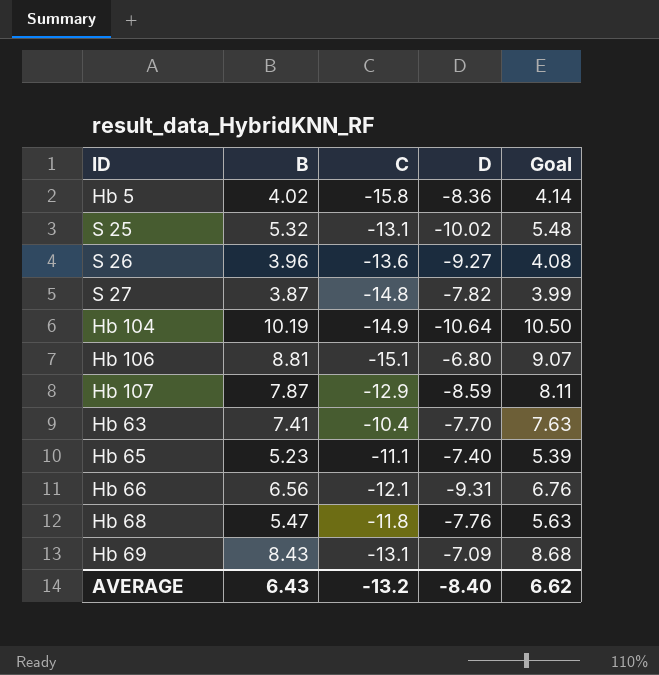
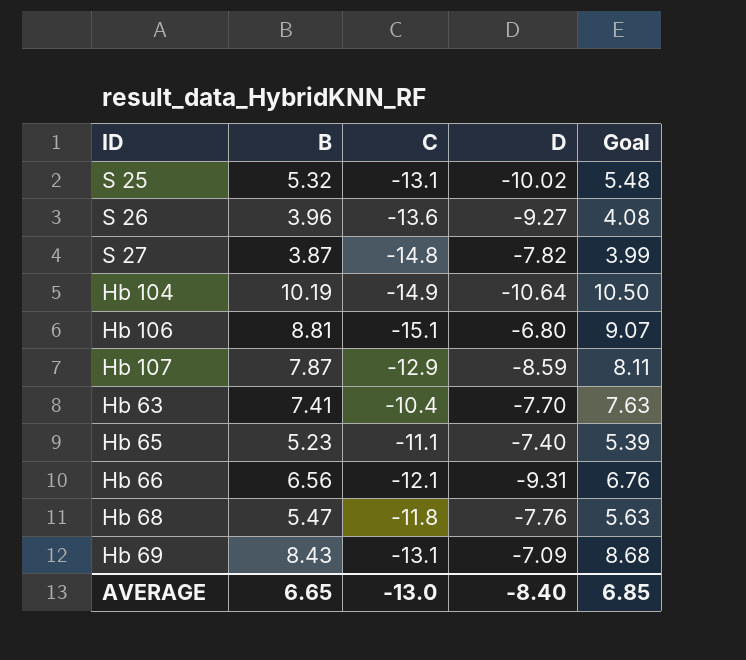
row Hb 5: 4.02 | -15.8 | -8.36 | 4.14 -> none
AVERAGE | B: 6.43 -> 6.65
AVERAGE | C: -13.2 -> -13.0
AVERAGE | Goal: 6.62 -> 6.85

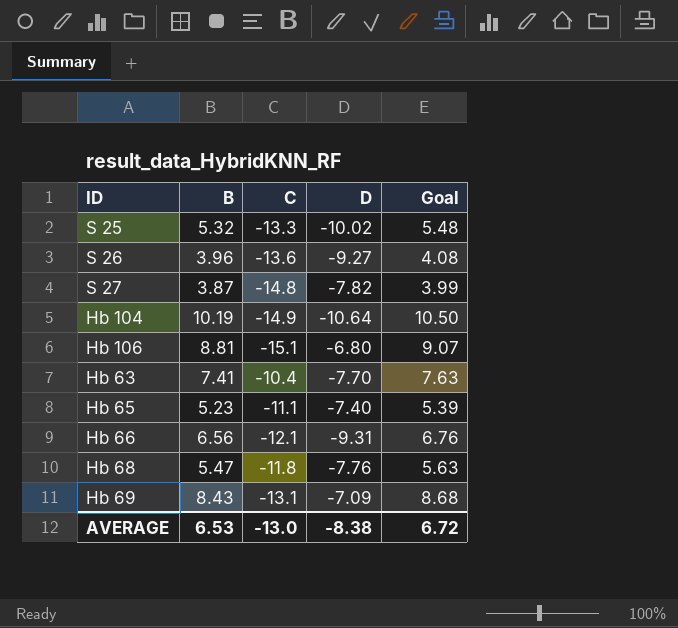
row Hb 107: 7.87 | -12.9 | -8.59 | 8.11 -> none
S 25 | C: -13.1 -> -13.3
AVERAGE | B: 6.65 -> 6.53
AVERAGE | D: -8.40 -> -8.38
AVERAGE | Goal: 6.85 -> 6.72

